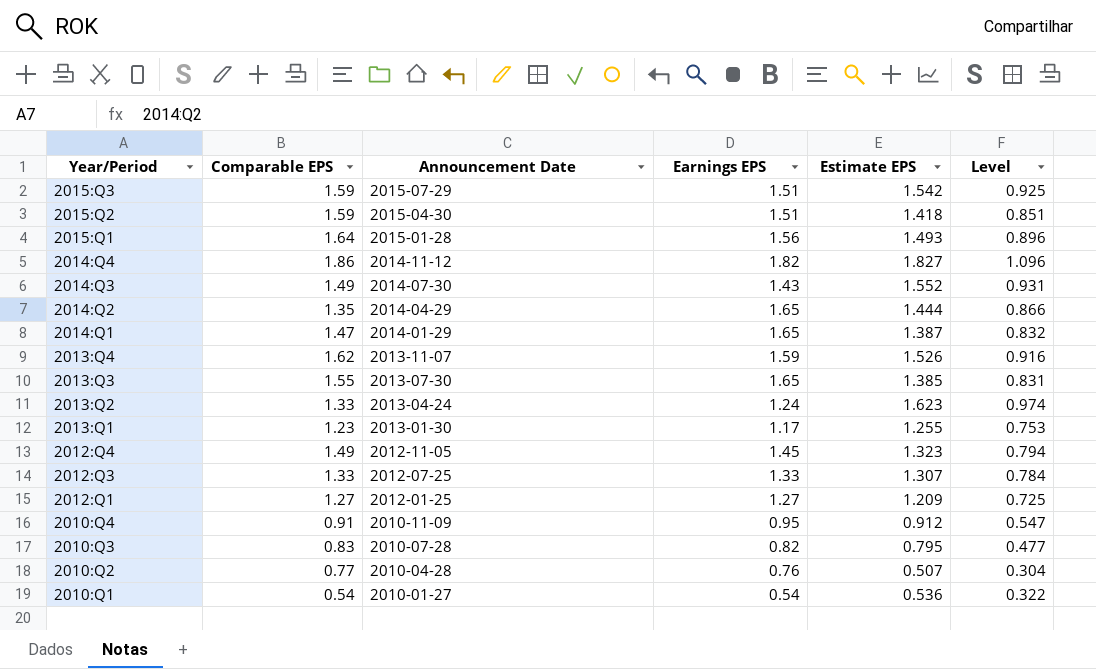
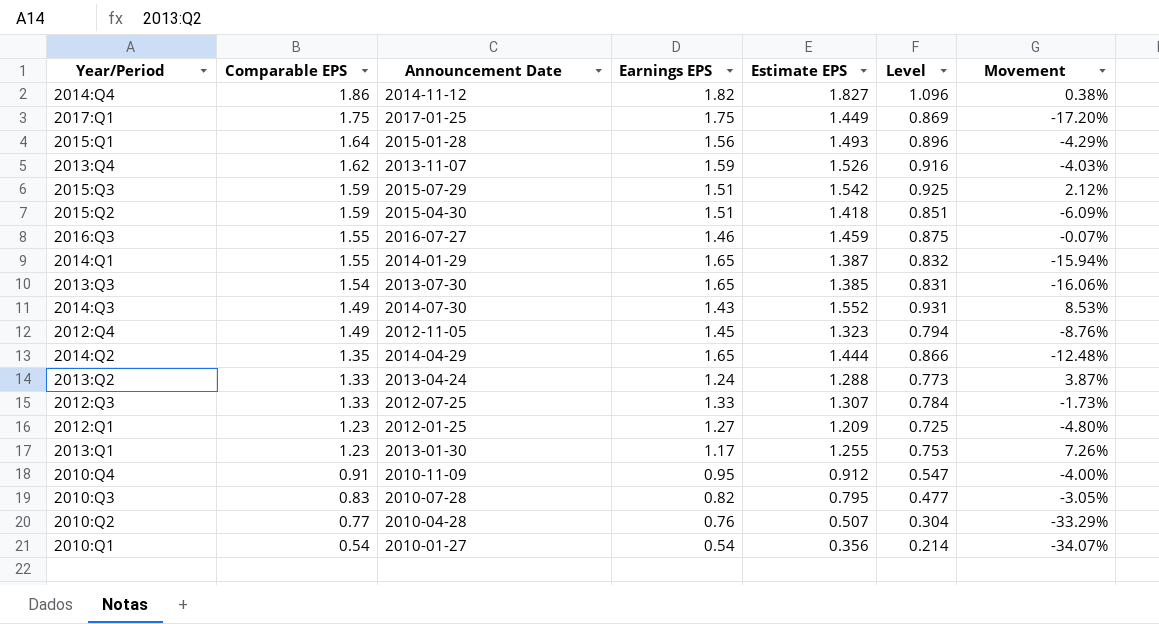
row order: Year/Period descending -> Comparable EPS descending
column Movement | formula: none -> ([Estimate EPS] - [Earnings EPS]) / [Earnings EPS]
row 2017:Q1: none -> 1.75 | 2017-01-25 | 1.75 | 1.449 | 0.869 | -17.20%
row 2016:Q3: none -> 1.55 | 2016-07-27 | 1.46 | 1.459 | 0.875 | -0.07%
2014:Q1 | Comparable EPS: 1.47 -> 1.55
2013:Q3 | Comparable EPS: 1.55 -> 1.54
2013:Q2 | Estimate EPS: 1.623 -> 1.288
2013:Q2 | Level: 0.974 -> 0.773
2012:Q1 | Comparable EPS: 1.27 -> 1.23
2010:Q1 | Estimate EPS: 0.536 -> 0.356
2010:Q1 | Level: 0.322 -> 0.214

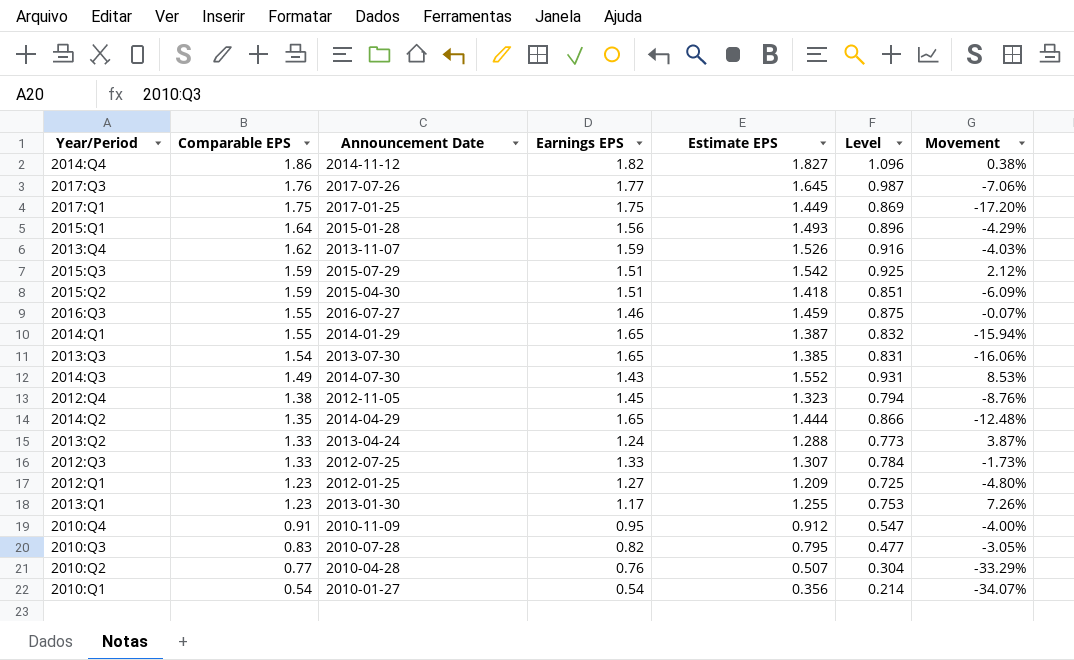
row 2017:Q3: none -> 1.76 | 2017-07-26 | 1.77 | 1.645 | 0.987 | -7.06%
2012:Q4 | Comparable EPS: 1.49 -> 1.38

